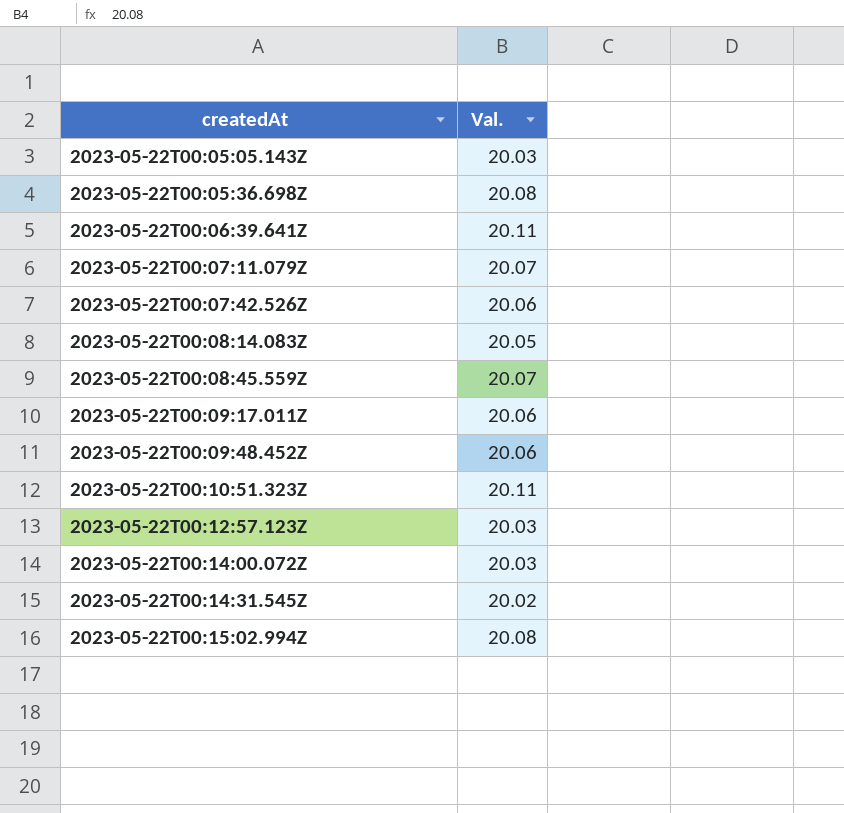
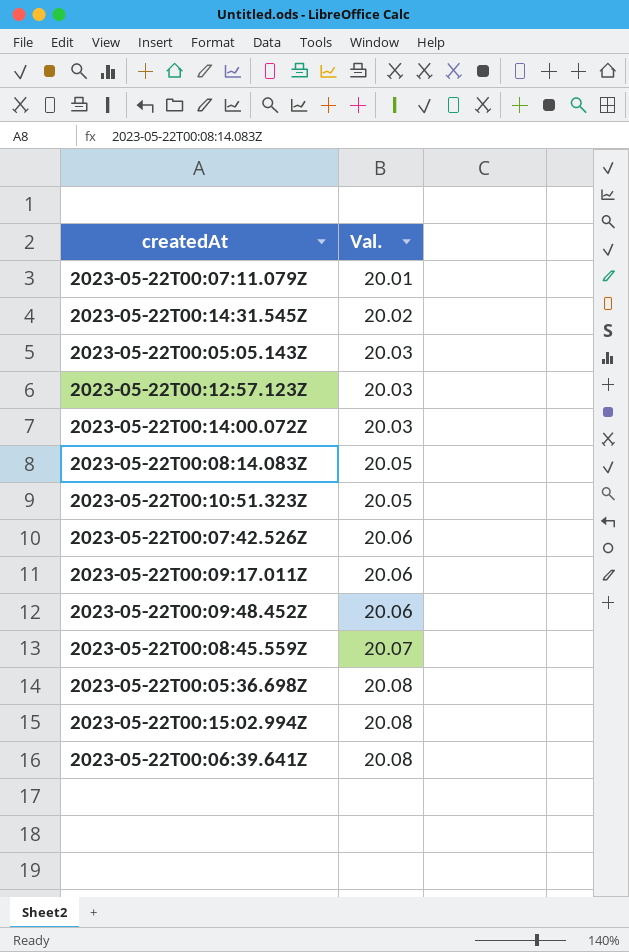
row order: createdAt ascending -> Val. ascending
2023-05-22T00:07:11.079Z | Val.: 20.07 -> 20.01
2023-05-22T00:10:51.323Z | Val.: 20.11 -> 20.05
2023-05-22T00:06:39.641Z | Val.: 20.11 -> 20.08

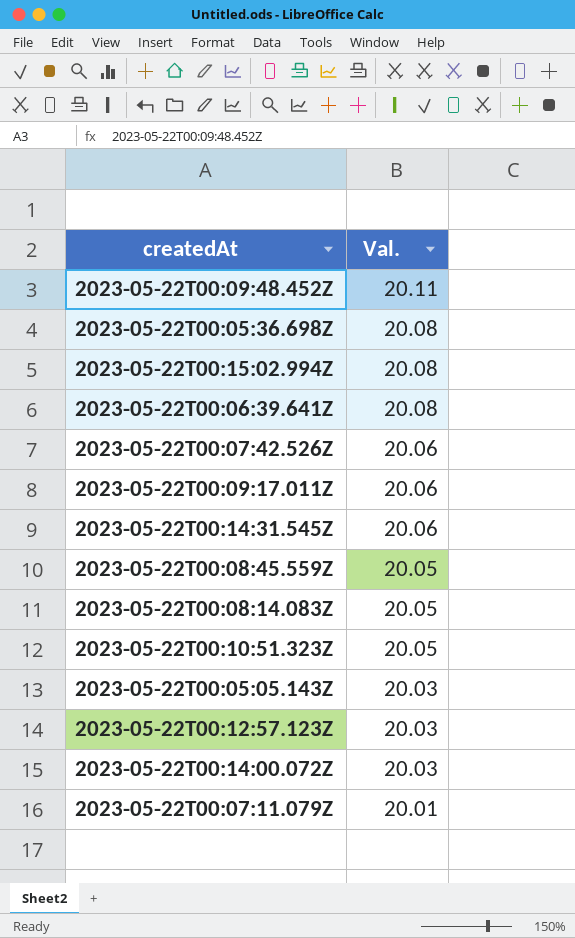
row order: Val. ascending -> Val. descending
2023-05-22T00:09:48.452Z | Val.: 20.06 -> 20.11
2023-05-22T00:14:31.545Z | Val.: 20.02 -> 20.06
2023-05-22T00:08:45.559Z | Val.: 20.07 -> 20.05

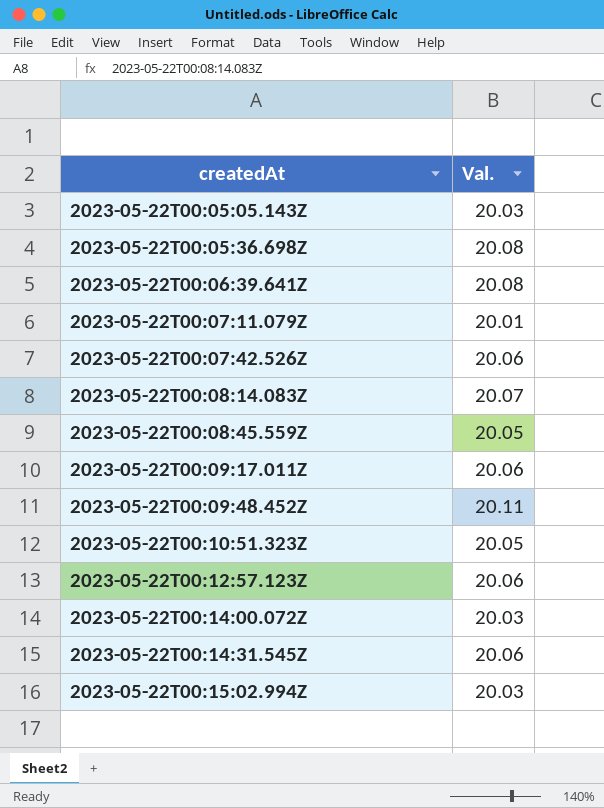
row order: Val. descending -> createdAt ascending
2023-05-22T00:08:14.083Z | Val.: 20.05 -> 20.07
2023-05-22T00:12:57.123Z | Val.: 20.03 -> 20.06
2023-05-22T00:15:02.994Z | Val.: 20.08 -> 20.03

